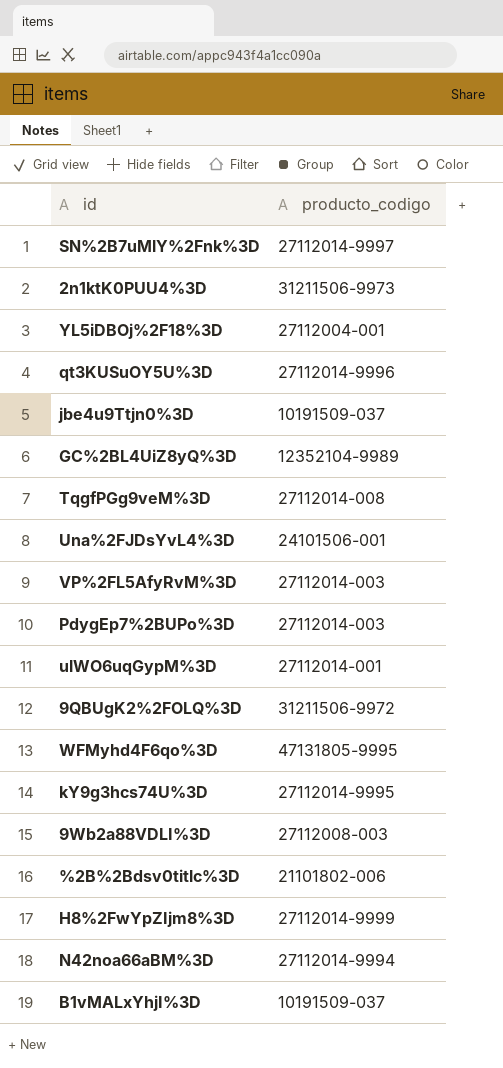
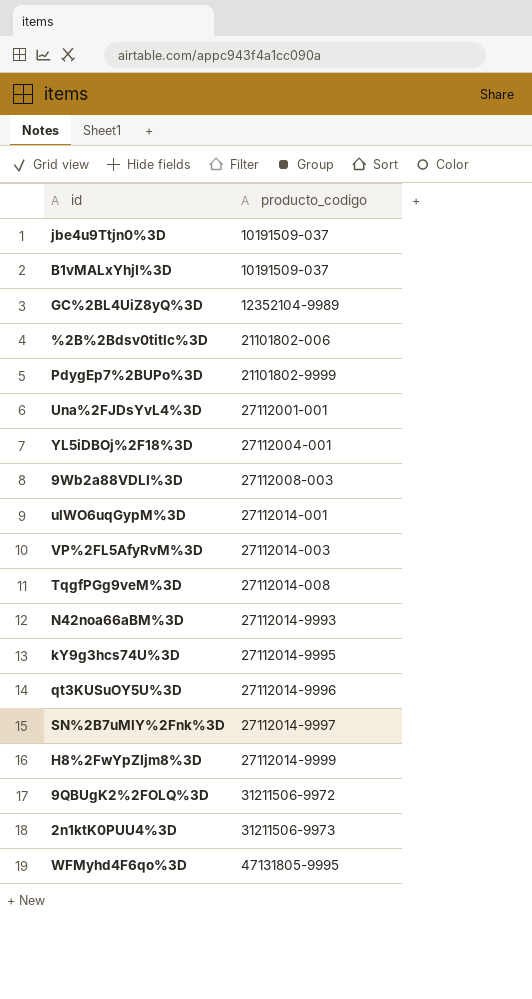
row order: none -> producto_codigo ascending
PdygEp7%2BUPo%3D | producto_codigo: 27112014-003 -> 21101802-9999
Una%2FJDsYvL4%3D | producto_codigo: 24101506-001 -> 27112001-001
N42noa66aBM%3D | producto_codigo: 27112014-9994 -> 27112014-9993

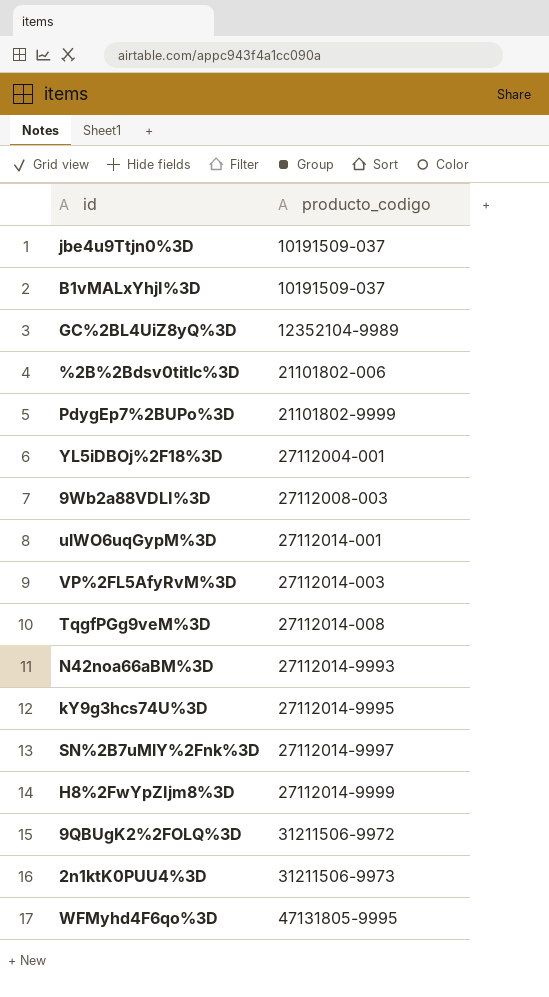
row Una%2FJDsYvL4%3D: 27112001-001 -> none
row qt3KUSuOY5U%3D: 27112014-9996 -> none

